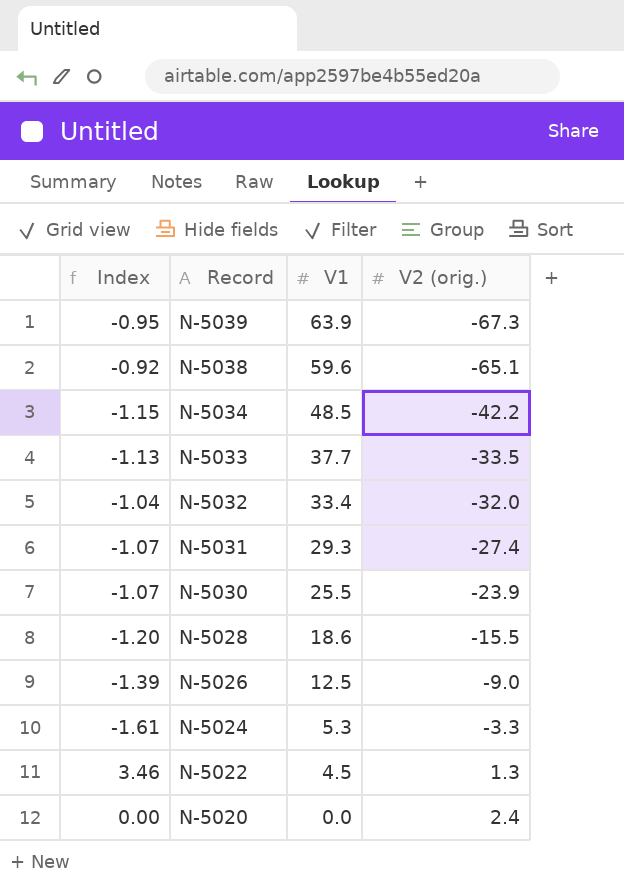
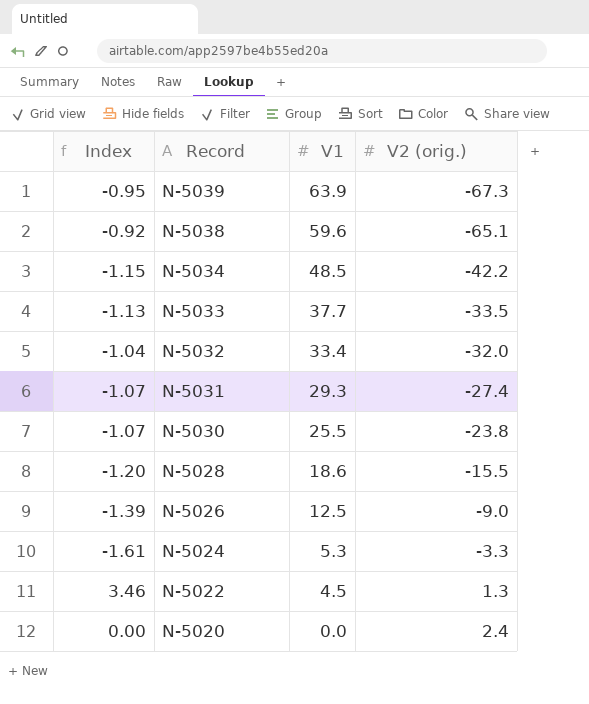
N-5030 | V2 (orig.): -23.9 -> -23.8

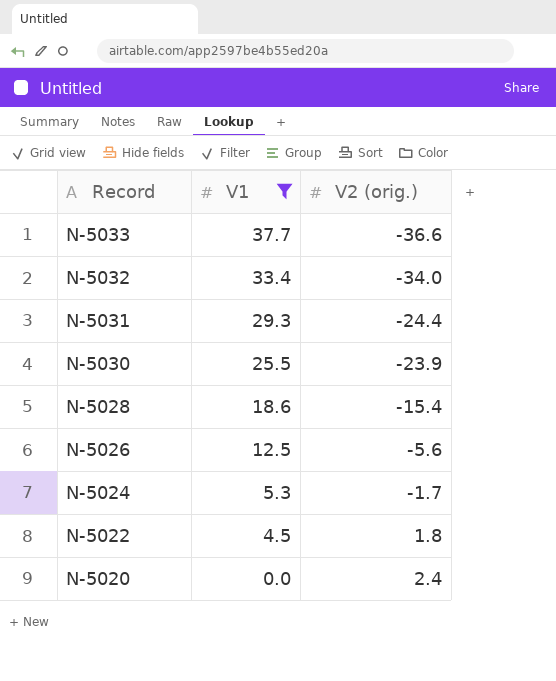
filter: none -> V1 <= 37.7
column Index | formula: [V1] / [V2 (orig.)] -> none
N-5033 | V2 (orig.): -33.5 -> -36.6
N-5032 | V2 (orig.): -32.0 -> -34.0
N-5031 | V2 (orig.): -27.4 -> -24.4
N-5030 | V2 (orig.): -23.8 -> -23.9
N-5028 | V2 (orig.): -15.5 -> -15.4
N-5026 | V2 (orig.): -9.0 -> -5.6
N-5024 | V2 (orig.): -3.3 -> -1.7
N-5022 | V2 (orig.): 1.3 -> 1.8

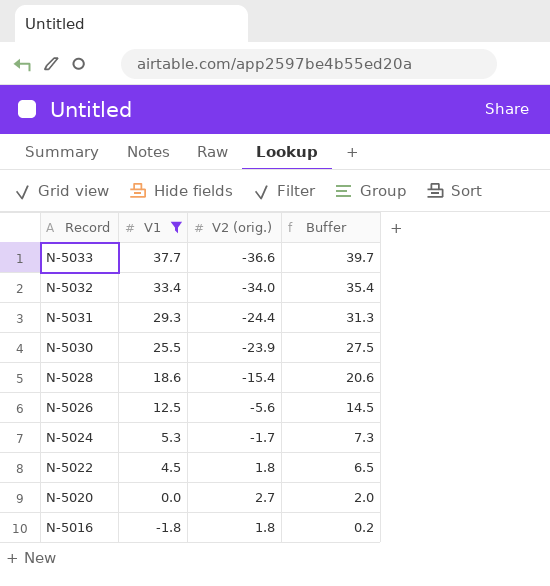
column Buffer | formula: none -> [V1] + 2
N-5020 | V2 (orig.): 2.4 -> 2.7
row N-5016: none -> -1.8 | 1.8 | 0.2

